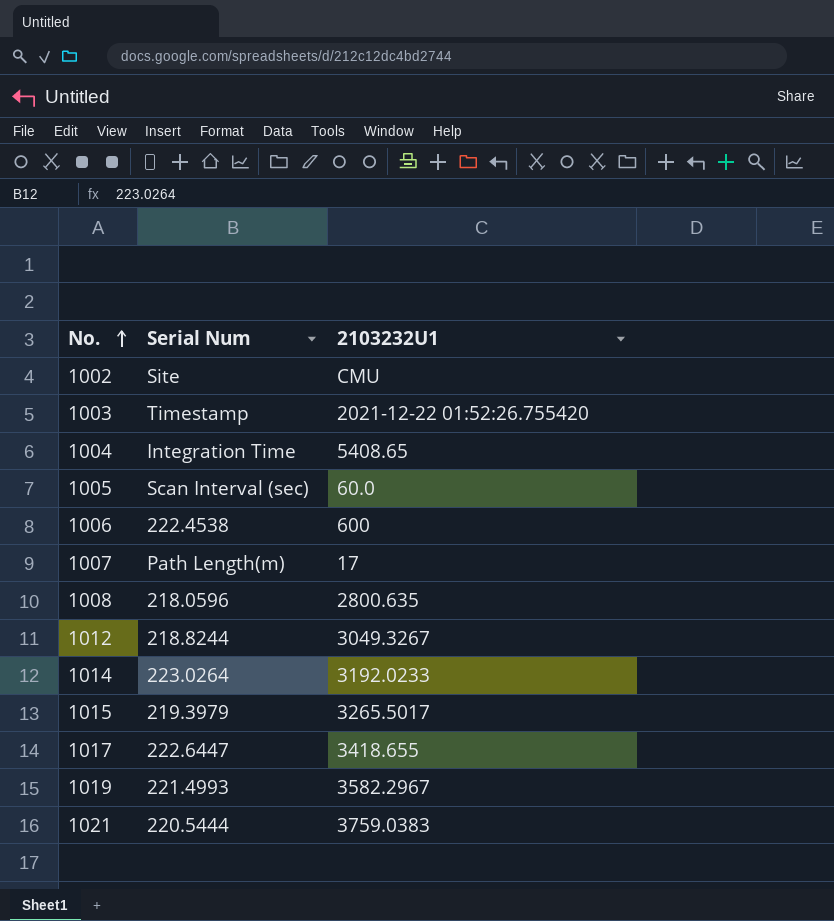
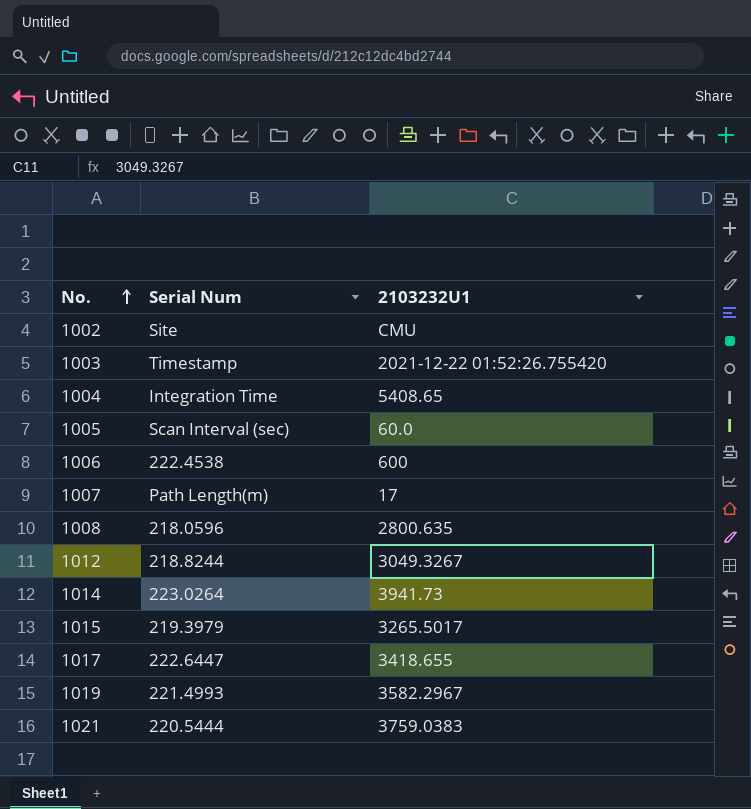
1014 | 2103232U1: 3192.0233 -> 3941.73

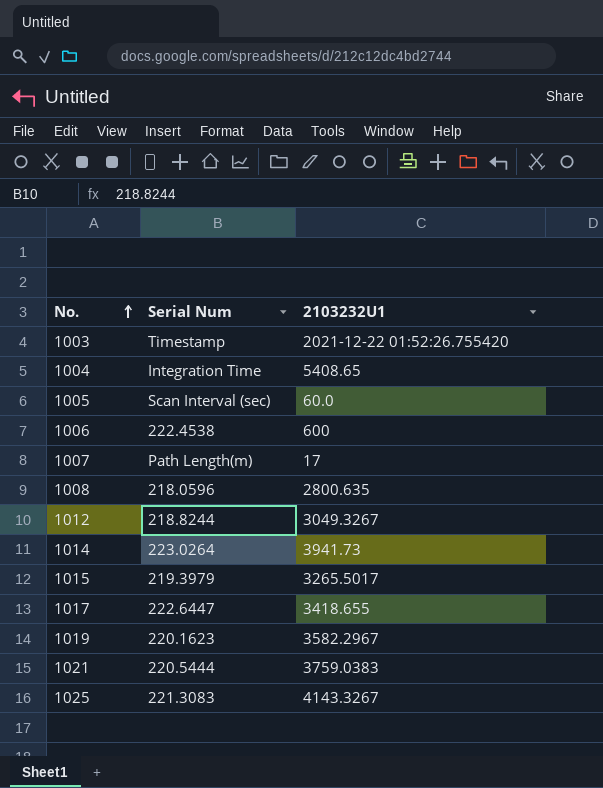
row 1002: Site | CMU -> none
1019 | Serial Num: 221.4993 -> 220.1623
row 1025: none -> 221.3083 | 4143.3267

